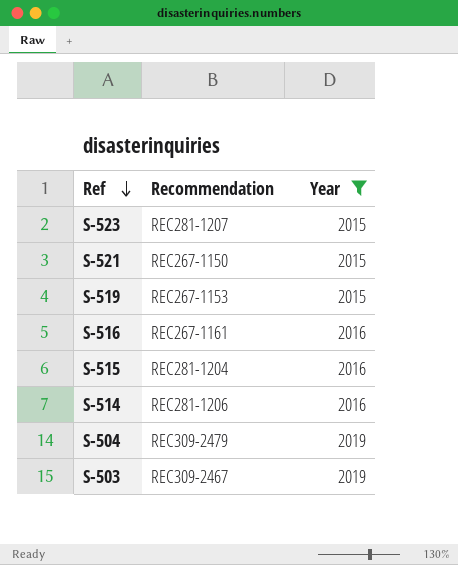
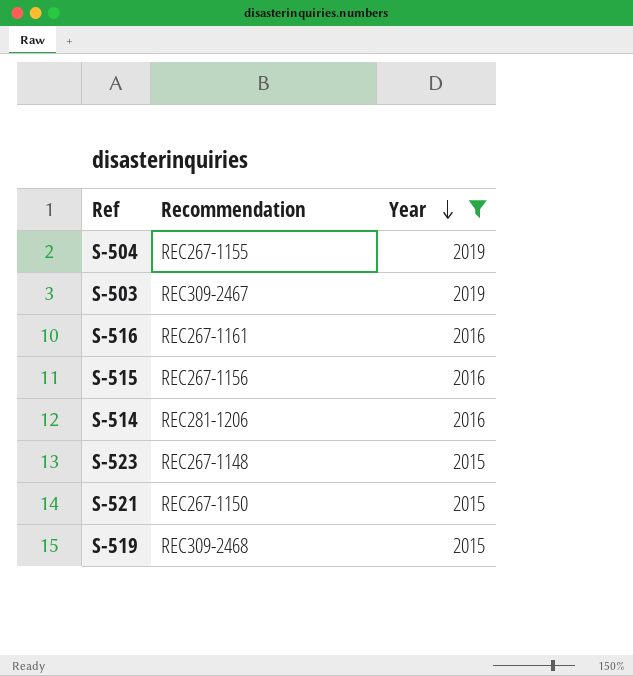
row order: Ref descending -> Year descending
S-504 | Recommendation: REC309-2479 -> REC267-1155
S-515 | Recommendation: REC281-1204 -> REC267-1156
S-523 | Recommendation: REC281-1207 -> REC267-1148
S-519 | Recommendation: REC267-1153 -> REC309-2468

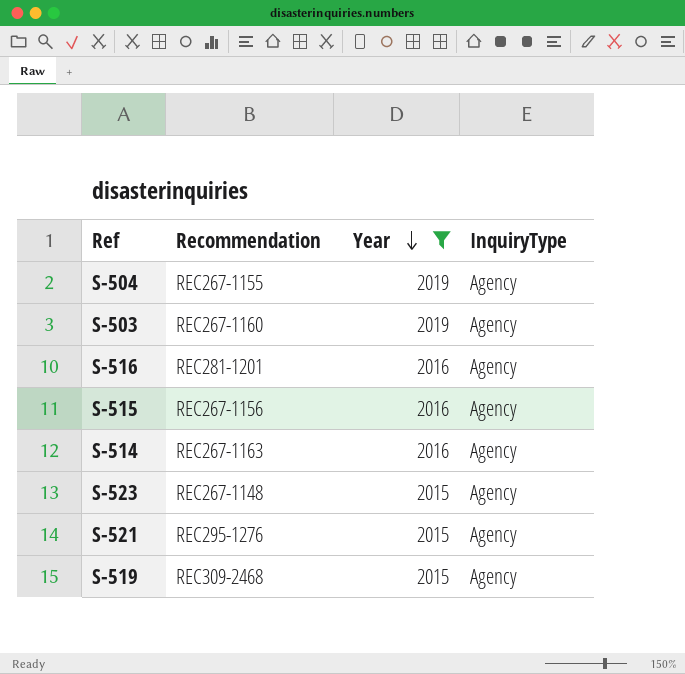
column InquiryType | position: none -> 4
S-503 | Recommendation: REC309-2467 -> REC267-1160
S-516 | Recommendation: REC267-1161 -> REC281-1201
S-514 | Recommendation: REC281-1206 -> REC267-1163
S-521 | Recommendation: REC267-1150 -> REC295-1276

